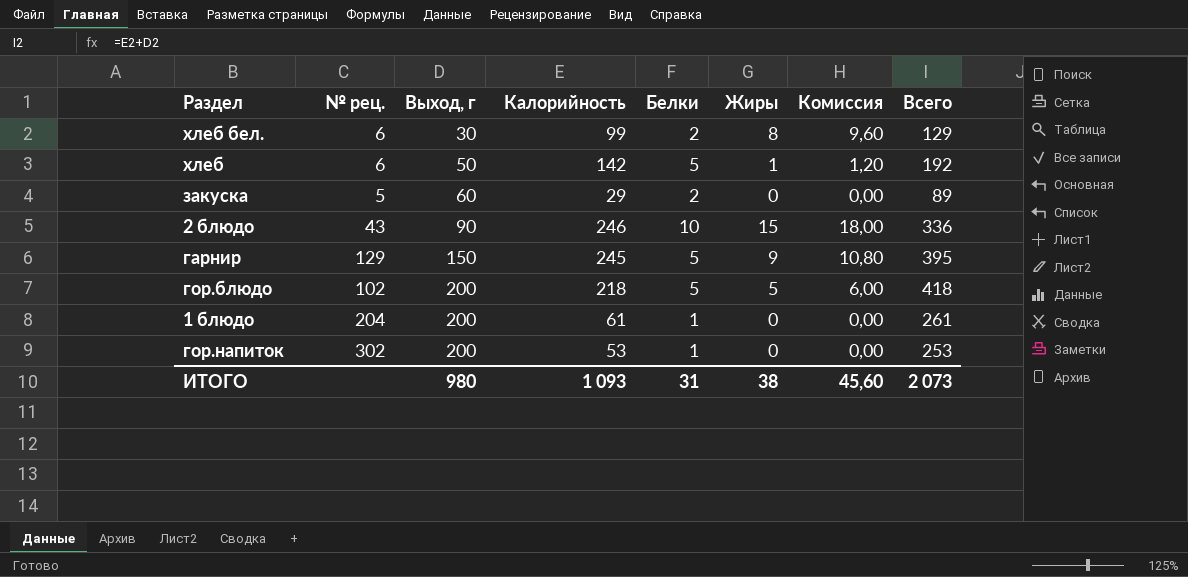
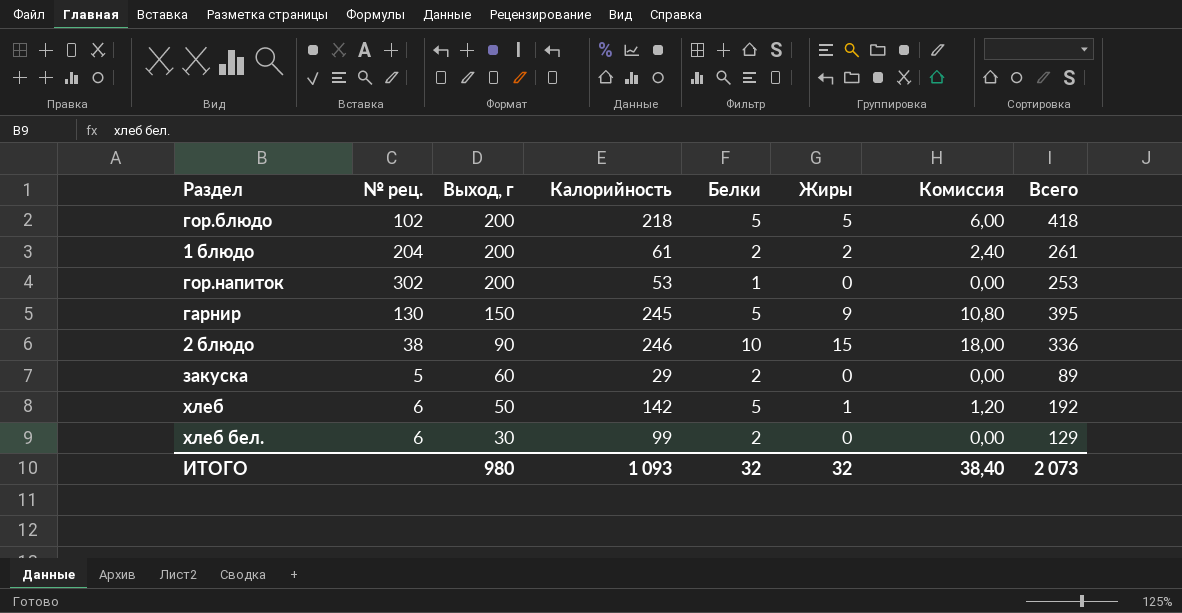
row order: Выход, г ascending -> Выход, г descending
1 блюдо | Белки: 1 -> 2
1 блюдо | Жиры: 0 -> 2
1 блюдо | Комиссия: 0,00 -> 2,40
гарнир | № рец.: 129 -> 130
2 блюдо | № рец.: 43 -> 38
хлеб бел. | Жиры: 8 -> 0
хлеб бел. | Комиссия: 9,60 -> 0,00
ИТОГО | Белки: 31 -> 32
ИТОГО | Жиры: 38 -> 32
ИТОГО | Комиссия: 45,60 -> 38,40

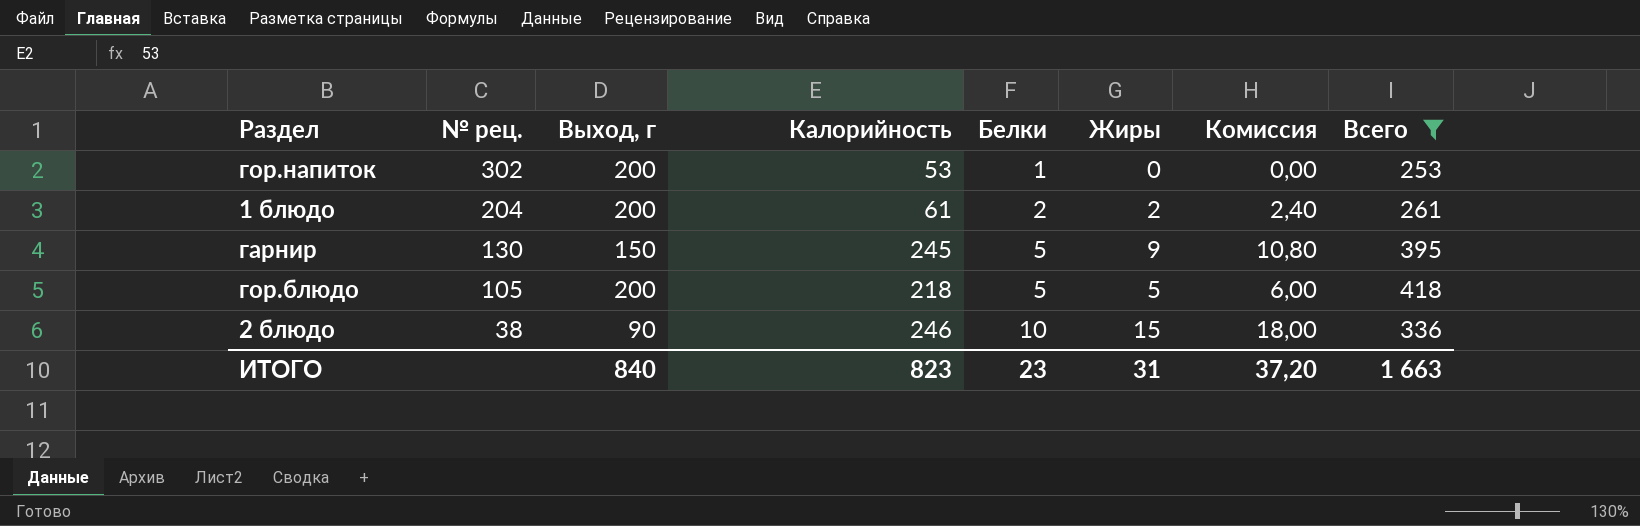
filter: none -> Всего >= 253
row order: Выход, г descending -> № рец. descending
гор.блюдо | № рец.: 102 -> 105
ИТОГО | Выход, г: 980 -> 840
ИТОГО | Калорийность: 1 093 -> 823
ИТОГО | Белки: 32 -> 23
ИТОГО | Жиры: 32 -> 31
ИТОГО | Комиссия: 38,40 -> 37,20
ИТОГО | Всего: 2 073 -> 1 663

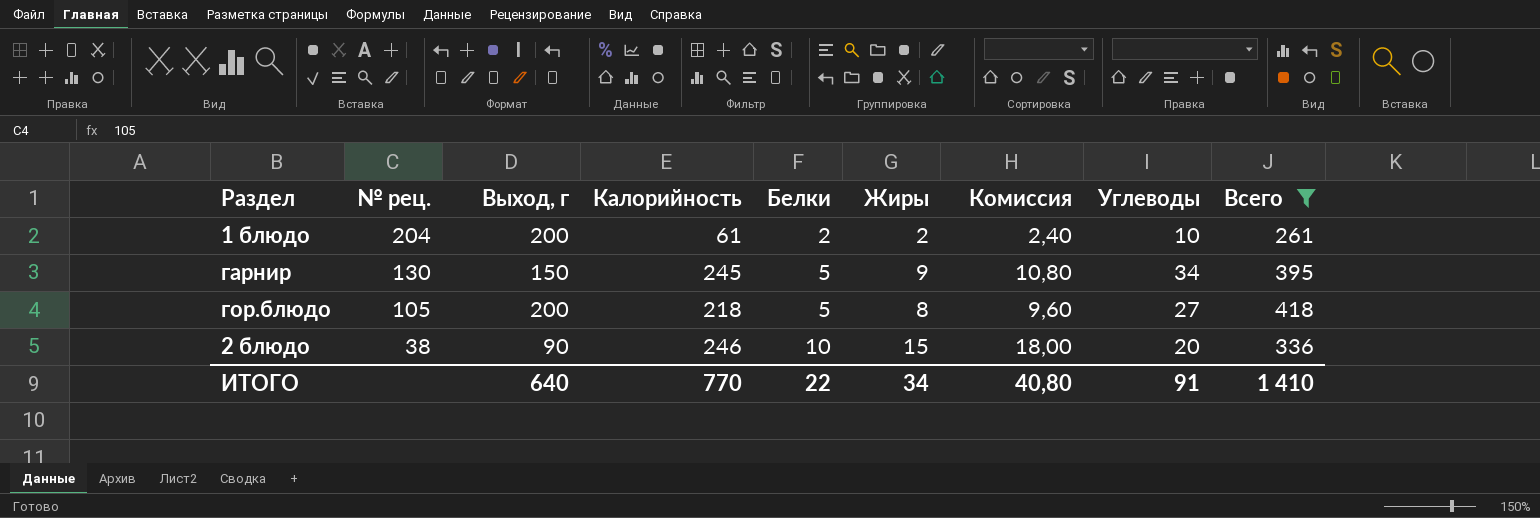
column Углеводы | position: none -> 8
row гор.напиток: 302 | 200 | 53 | 1 | 0 | 0,00 | 253 -> none
гор.блюдо | Жиры: 5 -> 8
гор.блюдо | Комиссия: 6,00 -> 9,60
ИТОГО | Выход, г: 840 -> 640
ИТОГО | Калорийность: 823 -> 770
ИТОГО | Белки: 23 -> 22
ИТОГО | Жиры: 31 -> 34
ИТОГО | Комиссия: 37,20 -> 40,80
ИТОГО | Всего: 1 663 -> 1 410

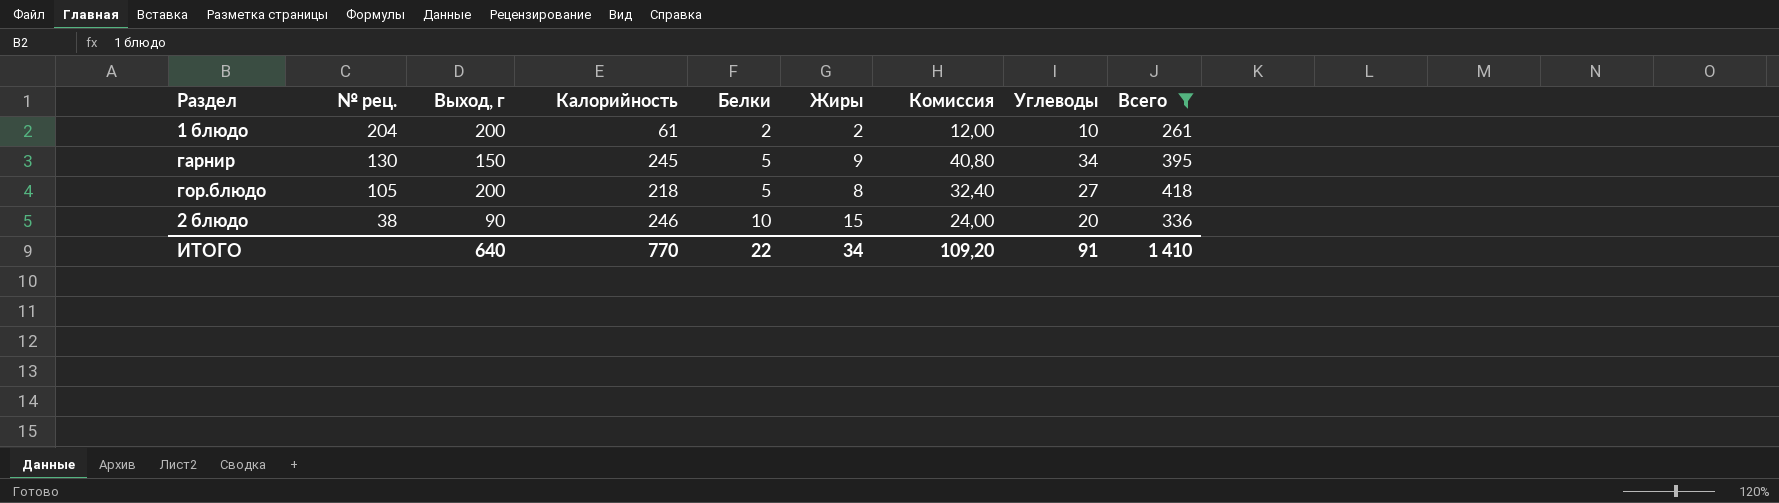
column Комиссия | formula: [Жиры] * 1,2 -> [Углеводы] * 1,2
ИТОГО | Комиссия: 40,80 -> 109,20

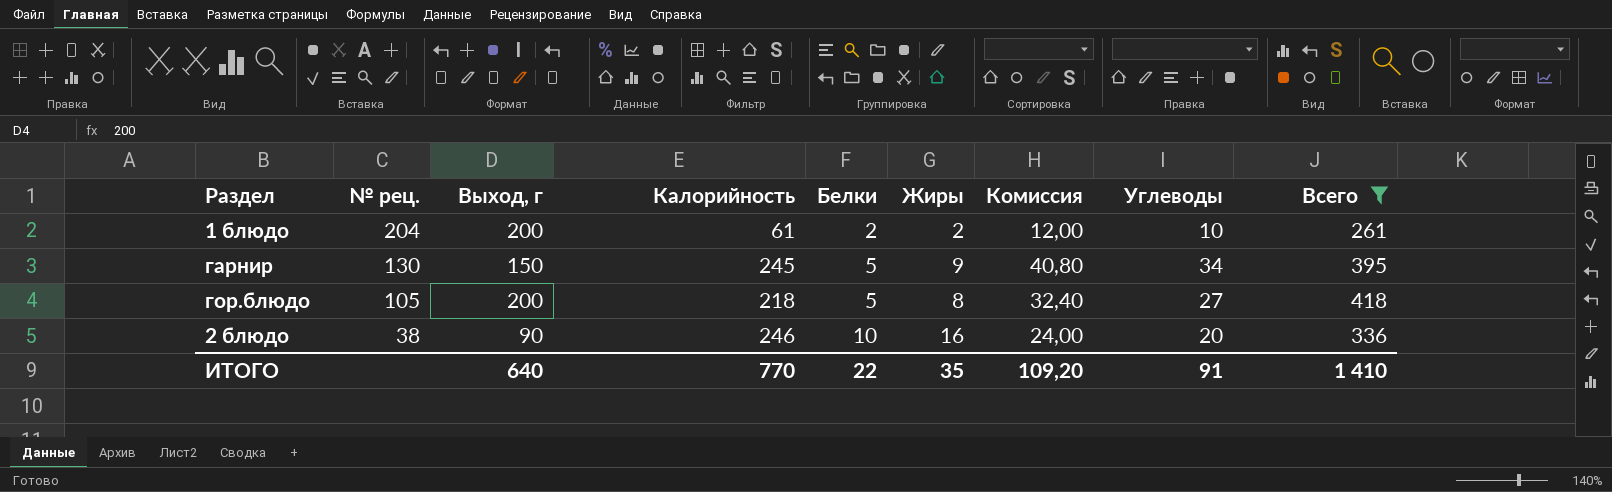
2 блюдо | Жиры: 15 -> 16
ИТОГО | Жиры: 34 -> 35

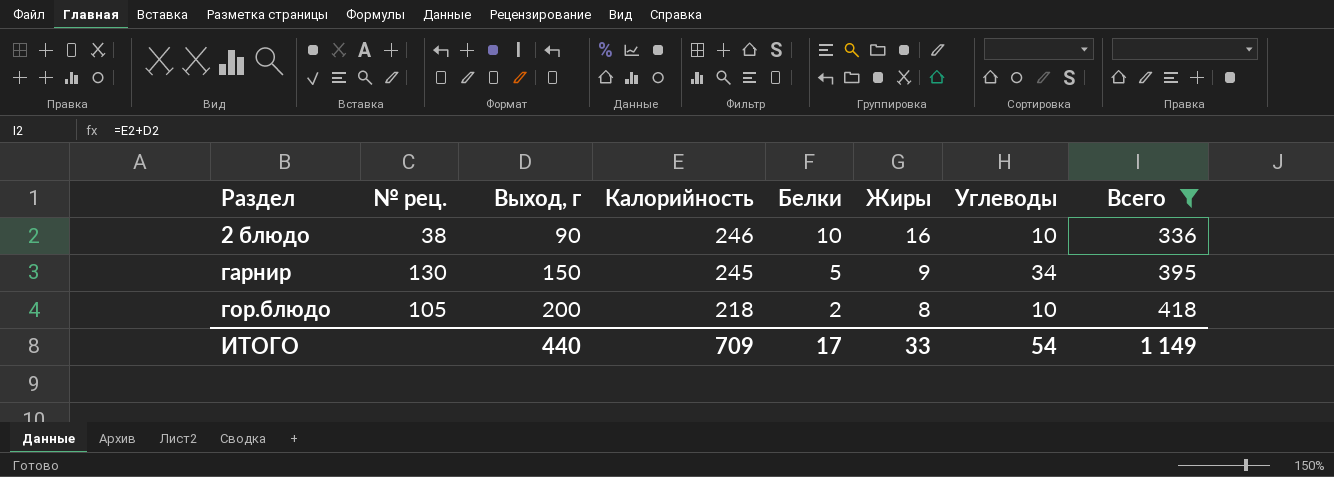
row order: № рец. descending -> Раздел ascending
column Комиссия | formula: [Углеводы] * 1,2 -> none
row 1 блюдо: 204 | 200 | 61 | 2 | 2 | 12,00 | 10 | 261 -> none
2 блюдо | Углеводы: 20 -> 10
гор.блюдо | Белки: 5 -> 2
гор.блюдо | Углеводы: 27 -> 10
ИТОГО | Выход, г: 640 -> 440
ИТОГО | Калорийность: 770 -> 709
ИТОГО | Белки: 22 -> 17
ИТОГО | Жиры: 35 -> 33
ИТОГО | Углеводы: 91 -> 54
ИТОГО | Всего: 1 410 -> 1 149

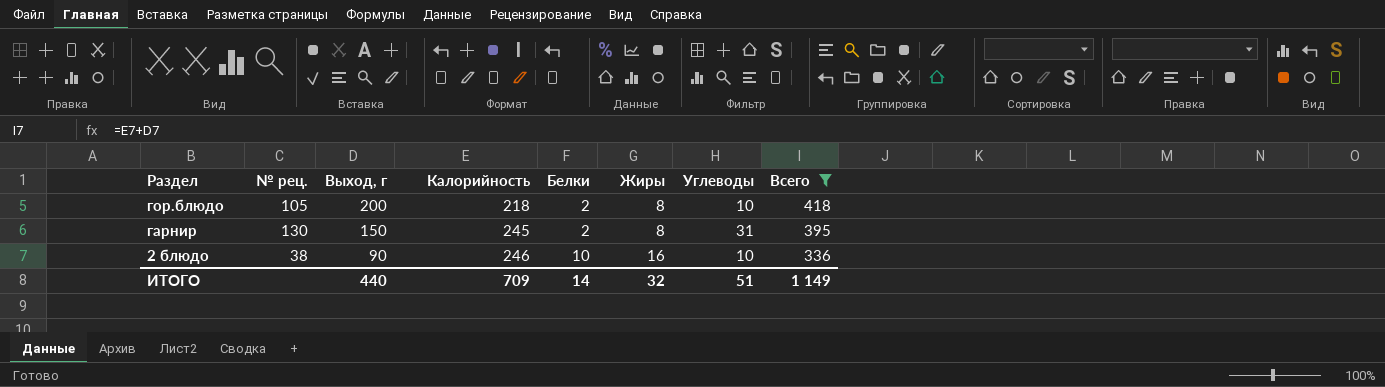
row order: Раздел ascending -> Раздел descending
гарнир | Белки: 5 -> 2
гарнир | Жиры: 9 -> 8
гарнир | Углеводы: 34 -> 31
ИТОГО | Белки: 17 -> 14
ИТОГО | Жиры: 33 -> 32
ИТОГО | Углеводы: 54 -> 51

